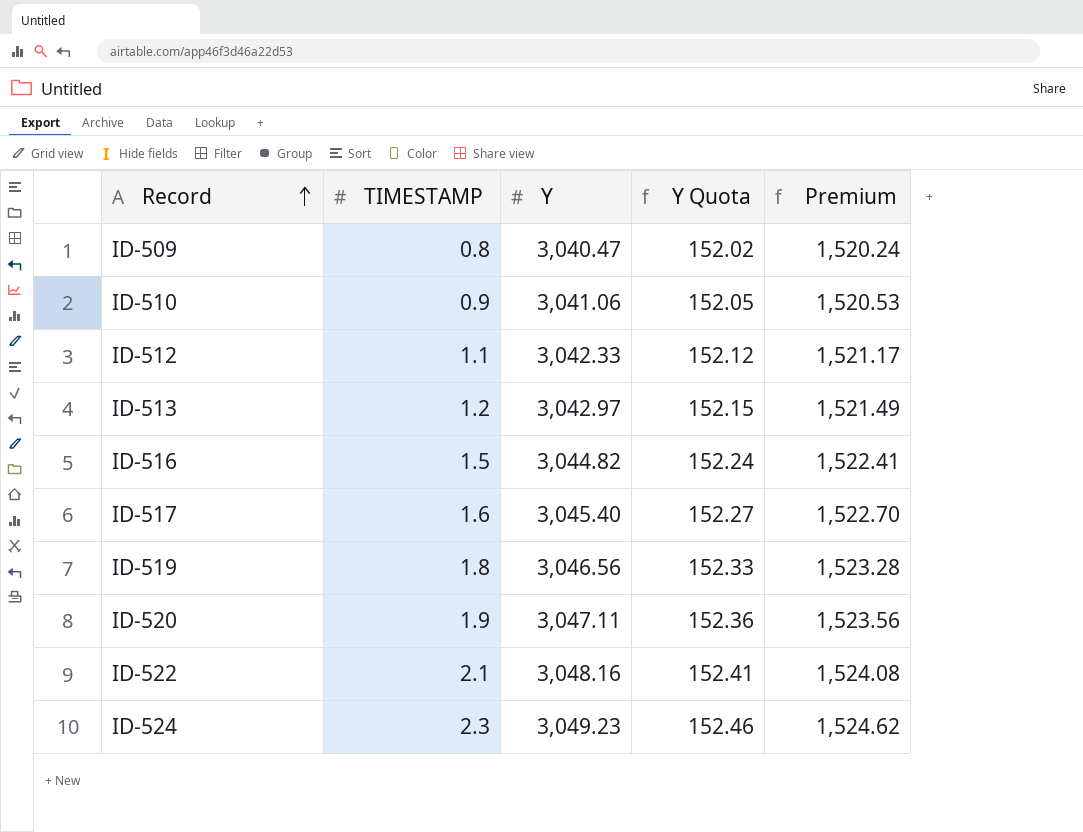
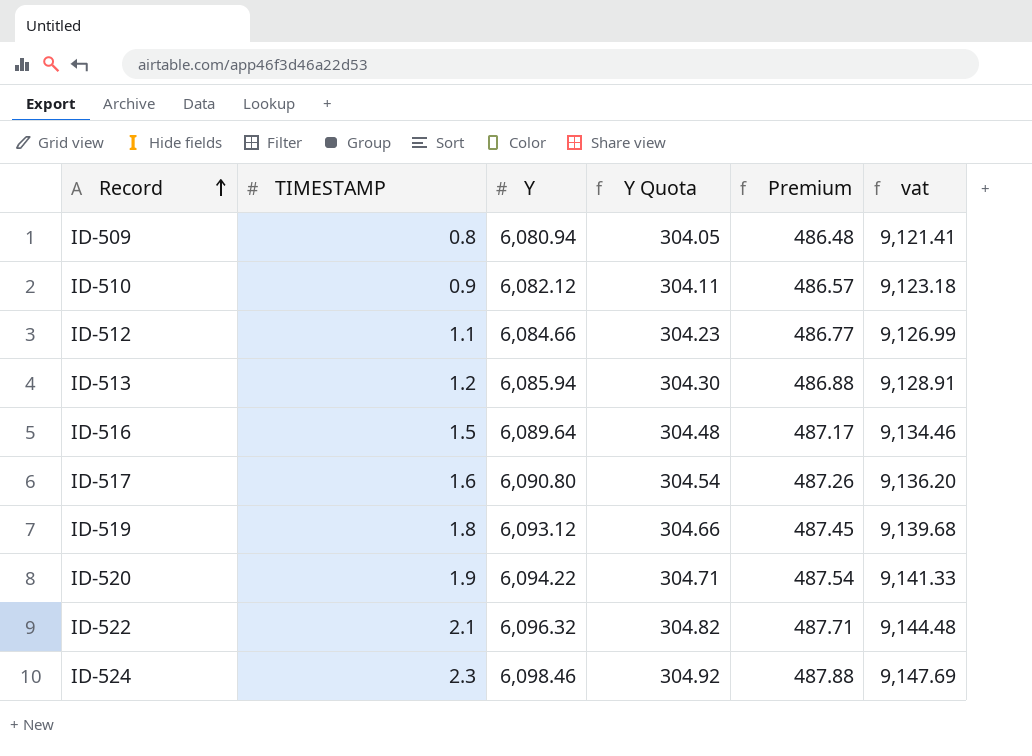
column Premium | formula: [Y] * 0.5 -> [Y] * 0.08
column vat | formula: none -> [Y] * 1.5
ID-509 | Y: 3,040.47 -> 6,080.94
ID-509 | Y Quota: 152.02 -> 304.05
ID-510 | Y: 3,041.06 -> 6,082.12
ID-510 | Y Quota: 152.05 -> 304.11
ID-512 | Y: 3,042.33 -> 6,084.66
ID-512 | Y Quota: 152.12 -> 304.23
ID-513 | Y: 3,042.97 -> 6,085.94
ID-513 | Y Quota: 152.15 -> 304.30
ID-516 | Y: 3,044.82 -> 6,089.64
ID-516 | Y Quota: 152.24 -> 304.48
ID-517 | Y: 3,045.40 -> 6,090.80
ID-517 | Y Quota: 152.27 -> 304.54
ID-519 | Y: 3,046.56 -> 6,093.12
ID-519 | Y Quota: 152.33 -> 304.66
ID-520 | Y: 3,047.11 -> 6,094.22
ID-520 | Y Quota: 152.36 -> 304.71
ID-522 | Y: 3,048.16 -> 6,096.32
ID-522 | Y Quota: 152.41 -> 304.82
ID-524 | Y: 3,049.23 -> 6,098.46
ID-524 | Y Quota: 152.46 -> 304.92

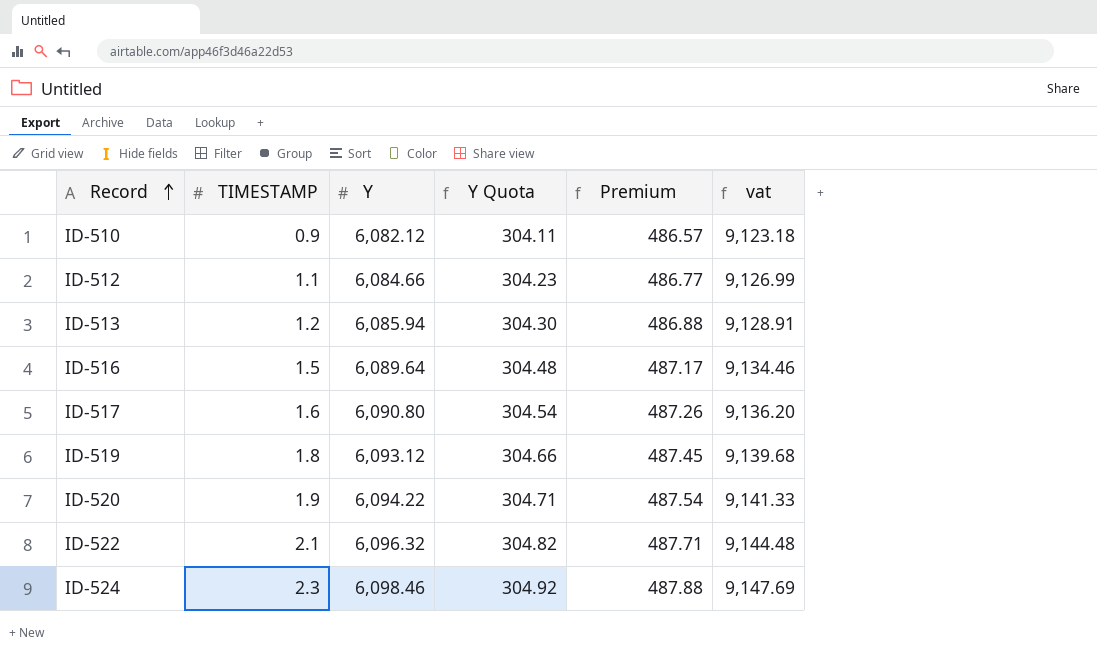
row ID-509: 0.8 | 6,080.94 | 304.05 | 486.48 | 9,121.41 -> none

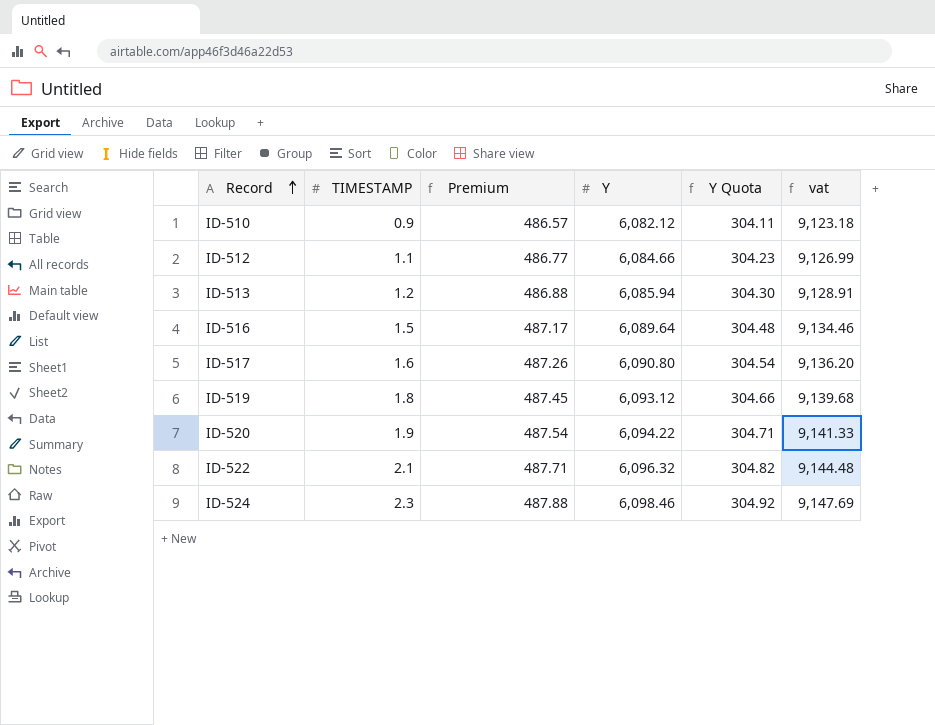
column Premium | position: 5 -> 3

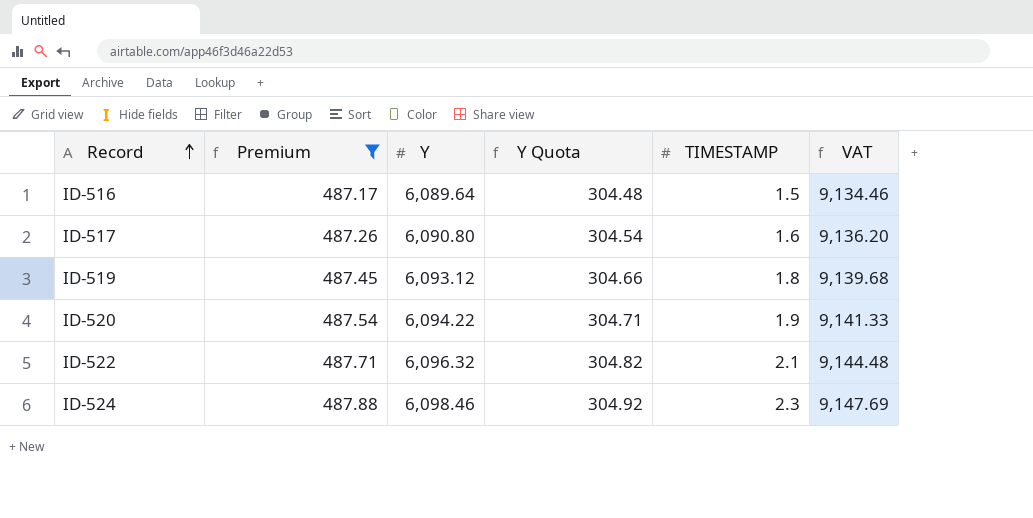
filter: none -> Premium >= 487.17
column TIMESTAMP | position: 2 -> 5
column name: vat -> VAT

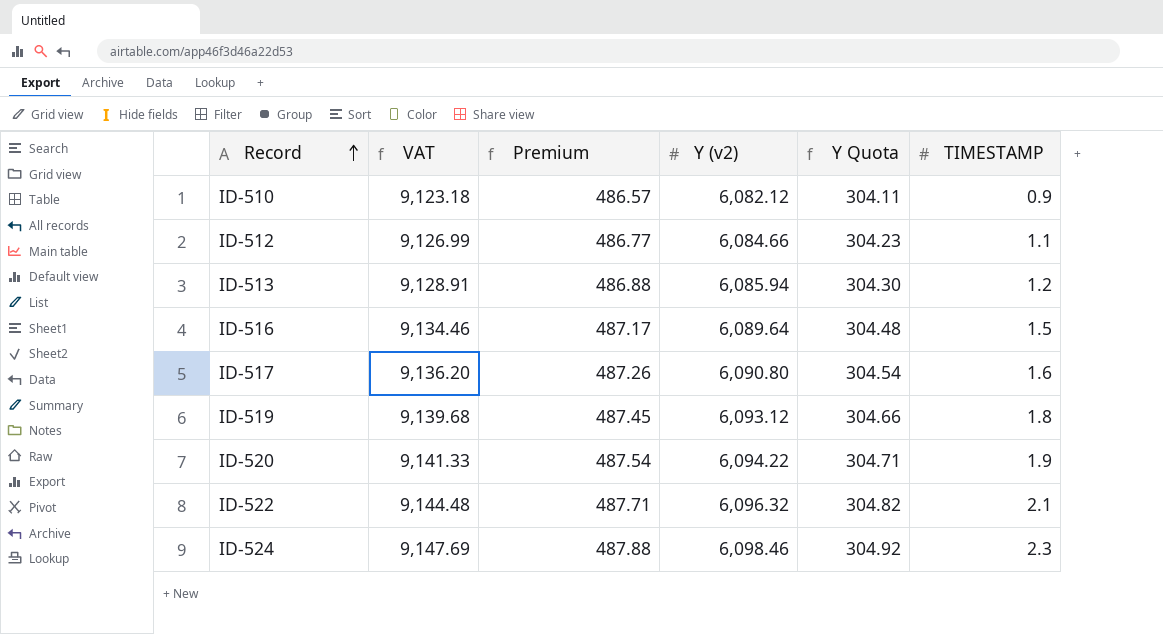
filter: Premium >= 487.17 -> none
column VAT | position: 6 -> 2
column name: Y -> Y (v2)

